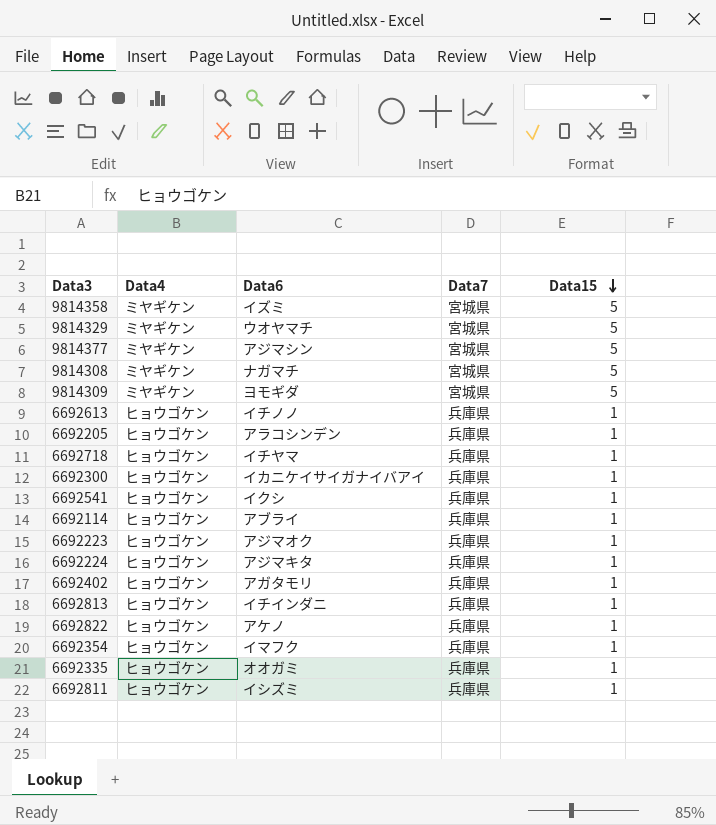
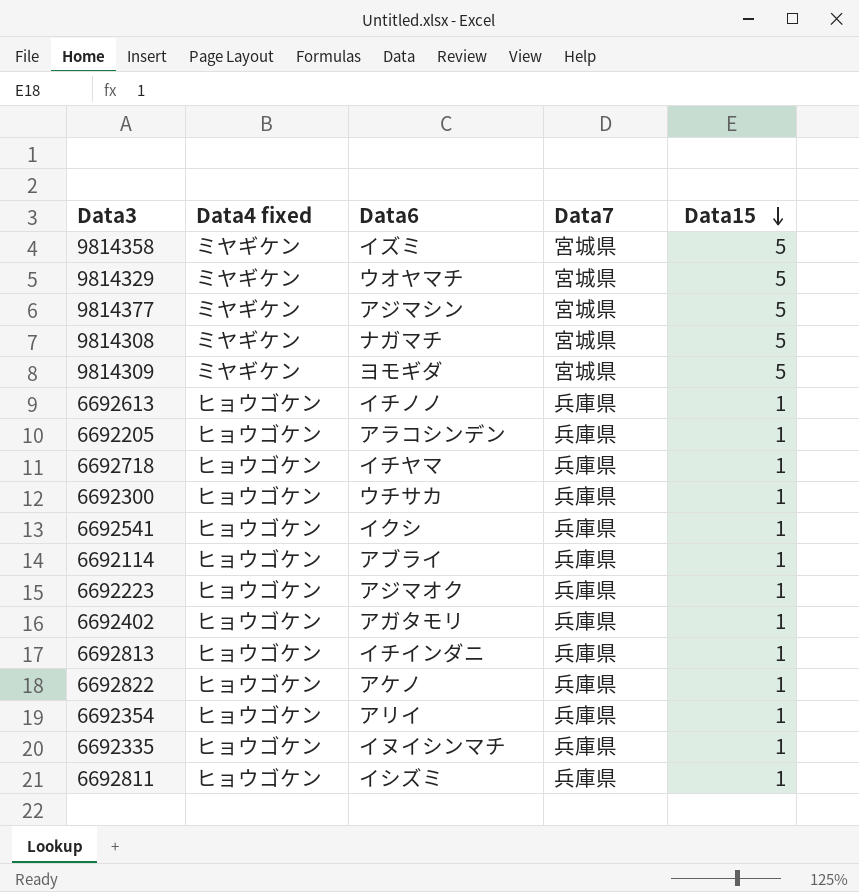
column name: Data4 -> Data4 fixed
row 6692224: ヒョウゴケン | アジマキタ | 兵庫県 | 1 -> none
6692300 | Data6: イカニケイサイガナイバアイ -> ウチサカ
6692354 | Data6: イマフク -> アリイ
6692335 | Data6: オオガミ -> イヌイシンマチ

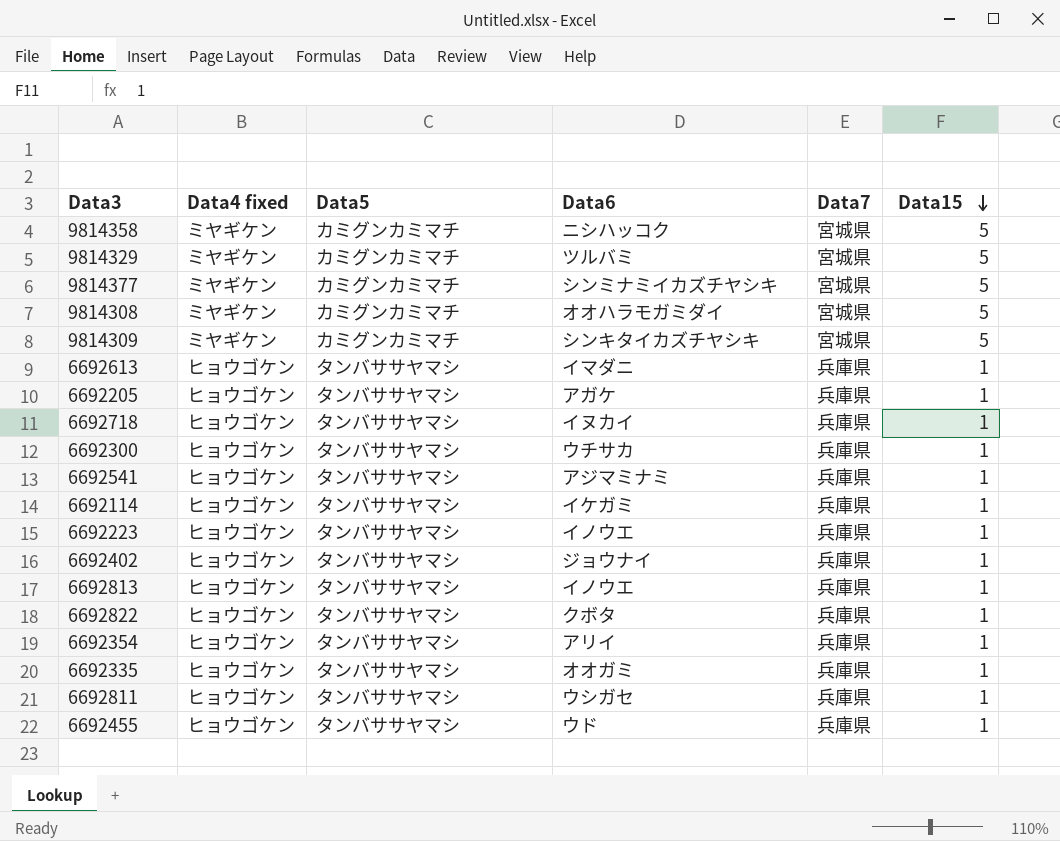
column Data5 | position: none -> 3
9814358 | Data6: イズミ -> ニシハッコク
9814329 | Data6: ウオヤマチ -> ツルバミ
9814377 | Data6: アジマシン -> シンミナミイカズチヤシキ
9814308 | Data6: ナガマチ -> オオハラモガミダイ
9814309 | Data6: ヨモギダ -> シンキタイカズチヤシキ
6692613 | Data6: イチノノ -> イマダニ
6692205 | Data6: アラコシンデン -> アガケ
6692718 | Data6: イチヤマ -> イヌカイ
6692541 | Data6: イクシ -> アジマミナミ
6692114 | Data6: アブライ -> イケガミ
6692223 | Data6: アジマオク -> イノウエ
6692402 | Data6: アガタモリ -> ジョウナイ
6692813 | Data6: イチインダニ -> イノウエ
6692822 | Data6: アケノ -> クボタ
6692335 | Data6: イヌイシンマチ -> オオガミ
6692811 | Data6: イシズミ -> ウシガセ
row 6692455: none -> ヒョウゴケン | タンバササヤマシ | ウド | 兵庫県 | 1

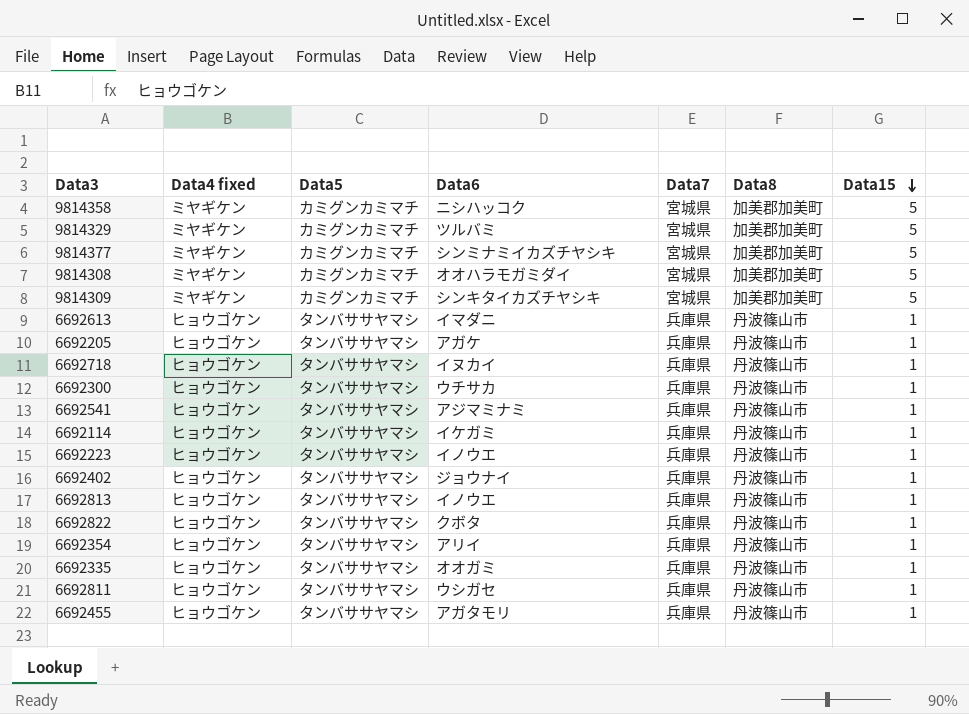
column Data8 | position: none -> 6
6692455 | Data6: ウド -> アガタモリ

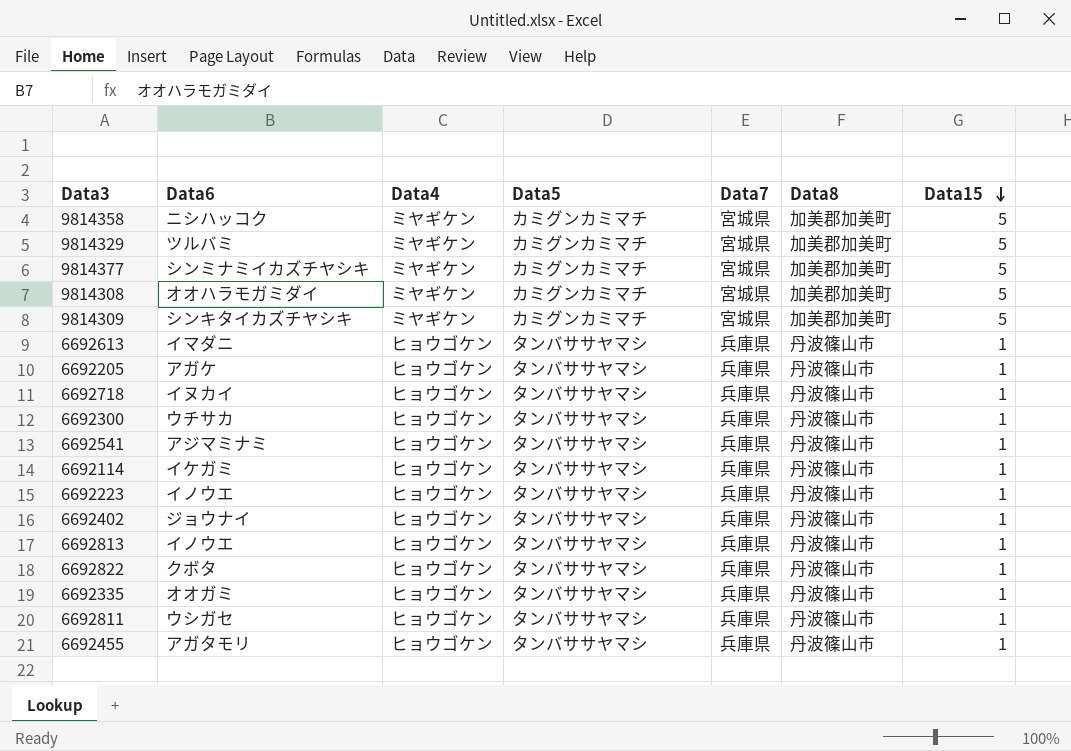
column Data6 | position: 4 -> 2
column name: Data4 fixed -> Data4
row 6692354: ヒョウゴケン | タンバササヤマシ | アリイ | 兵庫県 | 丹波篠山市 | 1 -> none

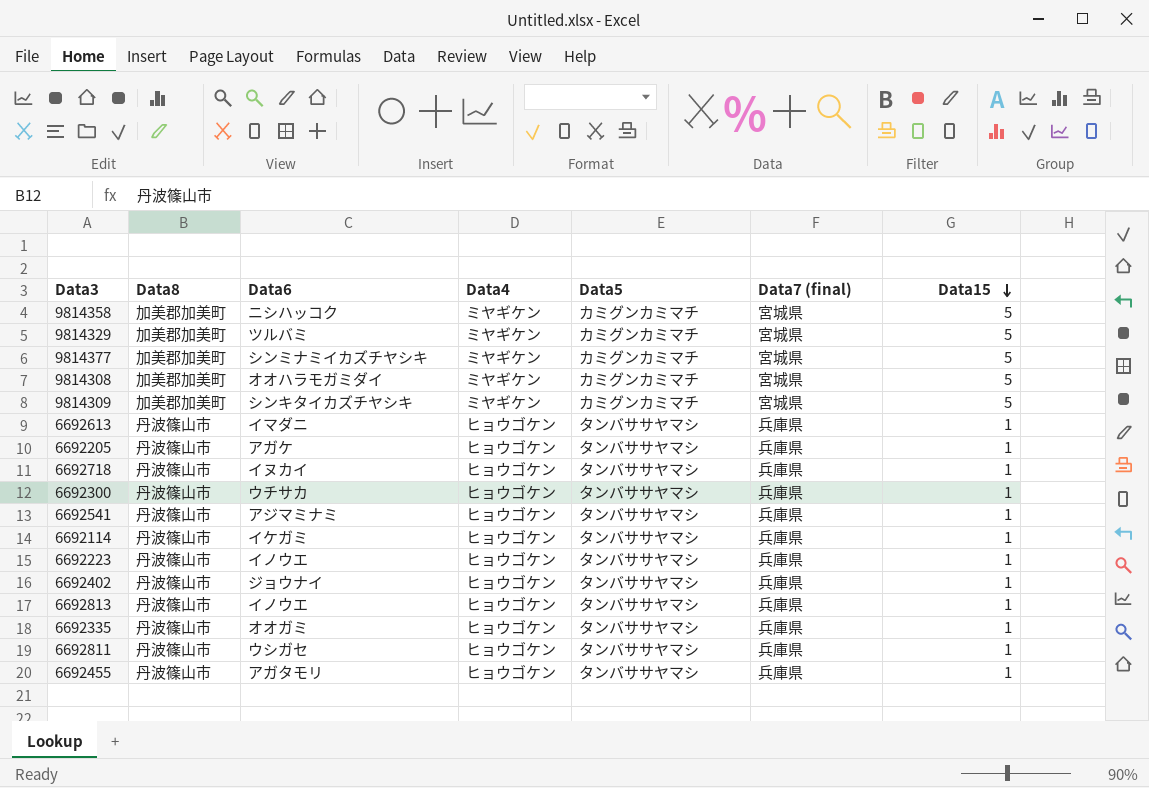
column Data8 | position: 6 -> 2
column name: Data7 -> Data7 (final)
row 6692822: クボタ | ヒョウゴケン | タンバササヤマシ | 兵庫県 | 丹波篠山市 | 1 -> none

